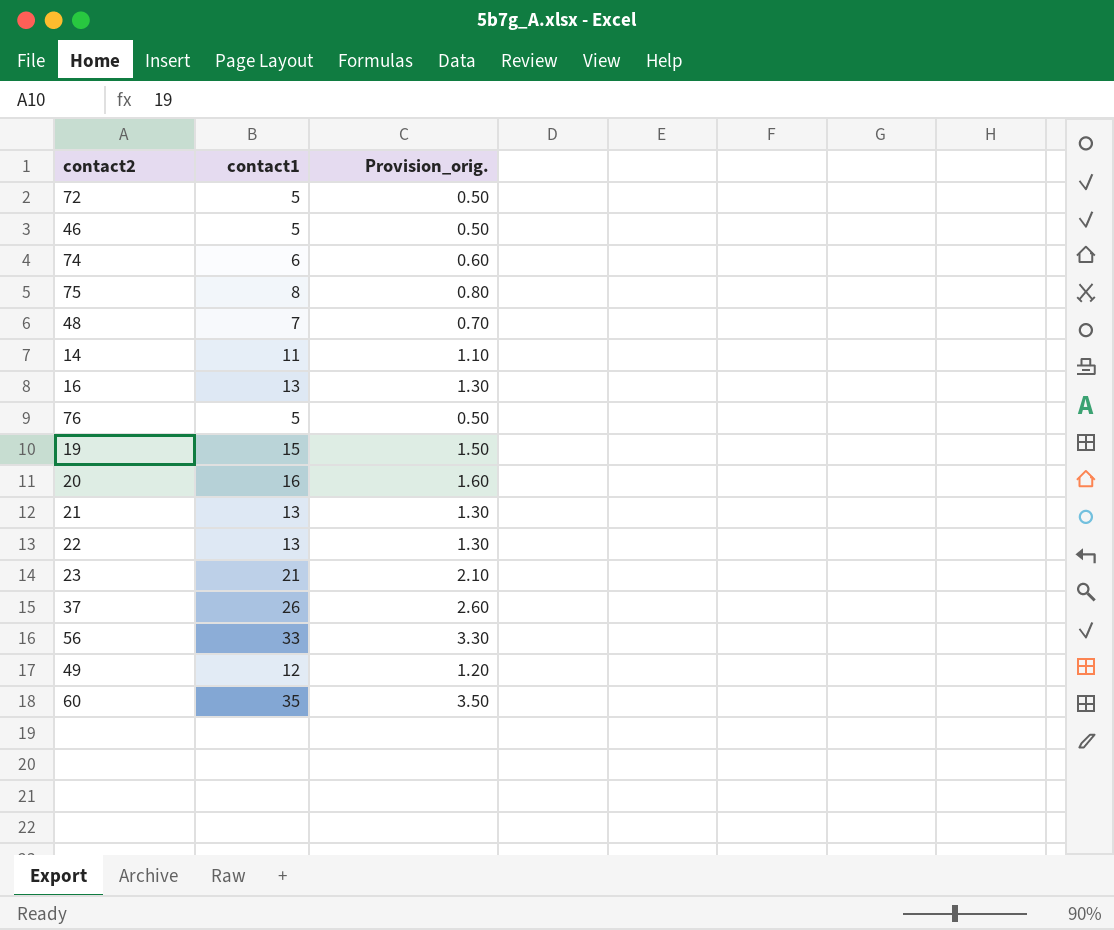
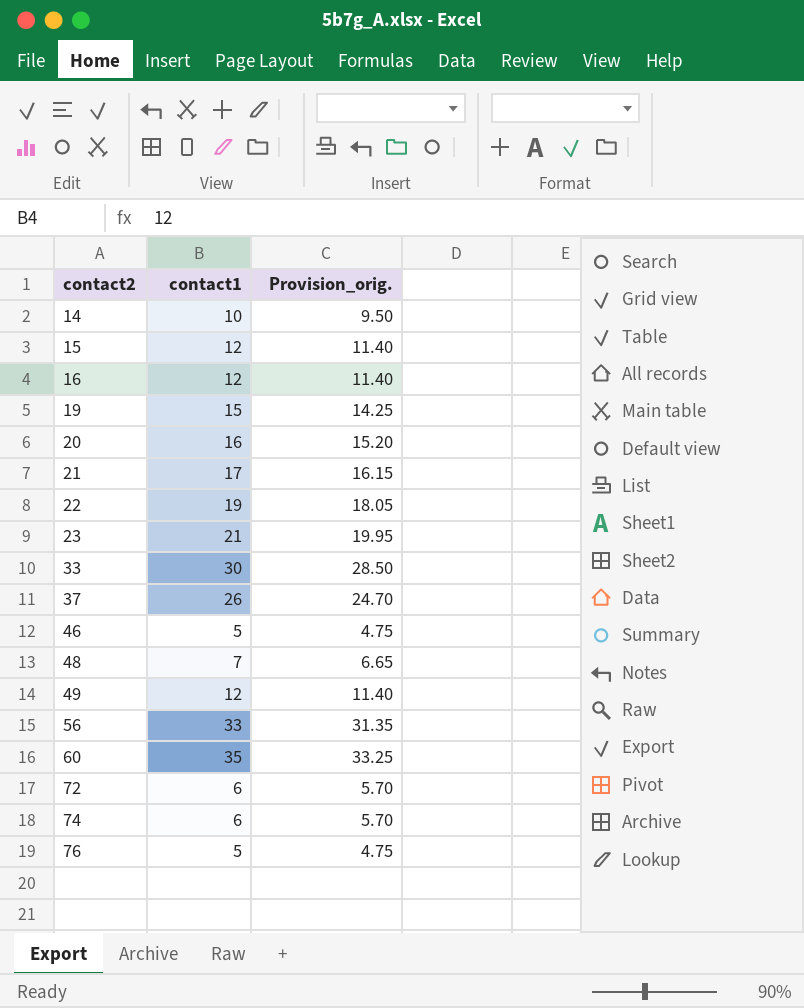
row order: none -> contact2 ascending
column Provision_orig. | formula: [contact1] * 0.1 -> [contact1] * 0.95
row 75: 8 | 0.80 -> none
14 | contact1: 11 -> 10
row 15: none -> 12 | 11.40
16 | contact1: 13 -> 12
21 | contact1: 13 -> 17
22 | contact1: 13 -> 19
row 33: none -> 30 | 28.50
72 | contact1: 5 -> 6

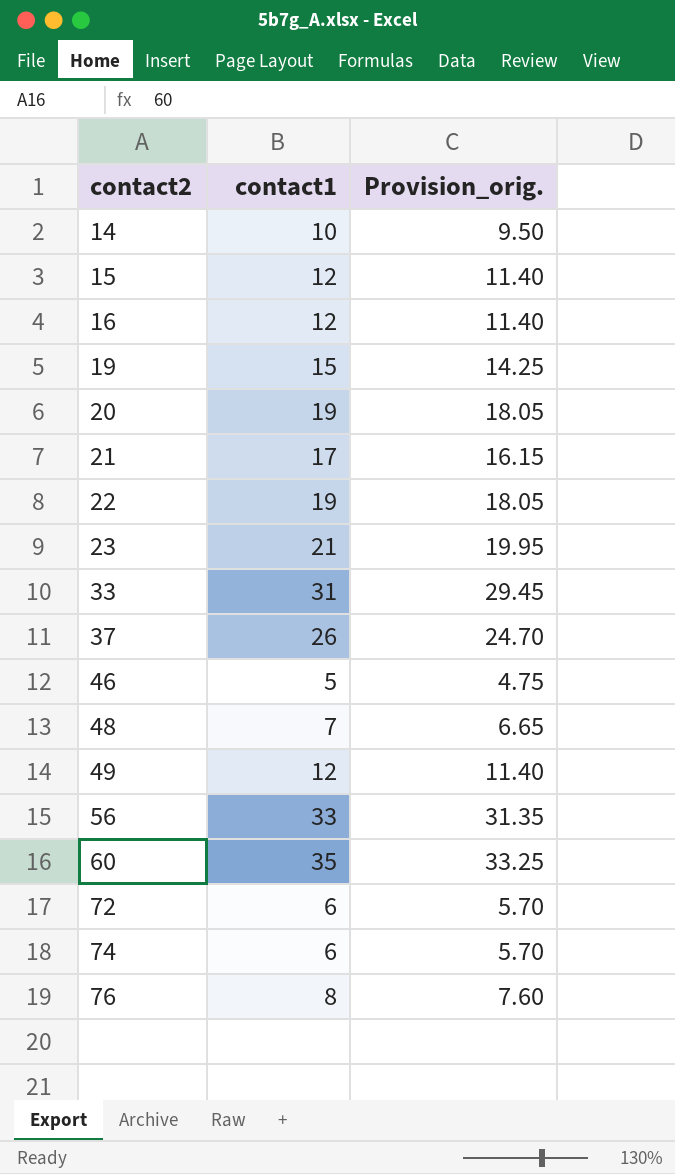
20 | contact1: 16 -> 19
20 | Provision_orig.: 15.20 -> 18.05
33 | contact1: 30 -> 31
33 | Provision_orig.: 28.50 -> 29.45
76 | contact1: 5 -> 8
76 | Provision_orig.: 4.75 -> 7.60

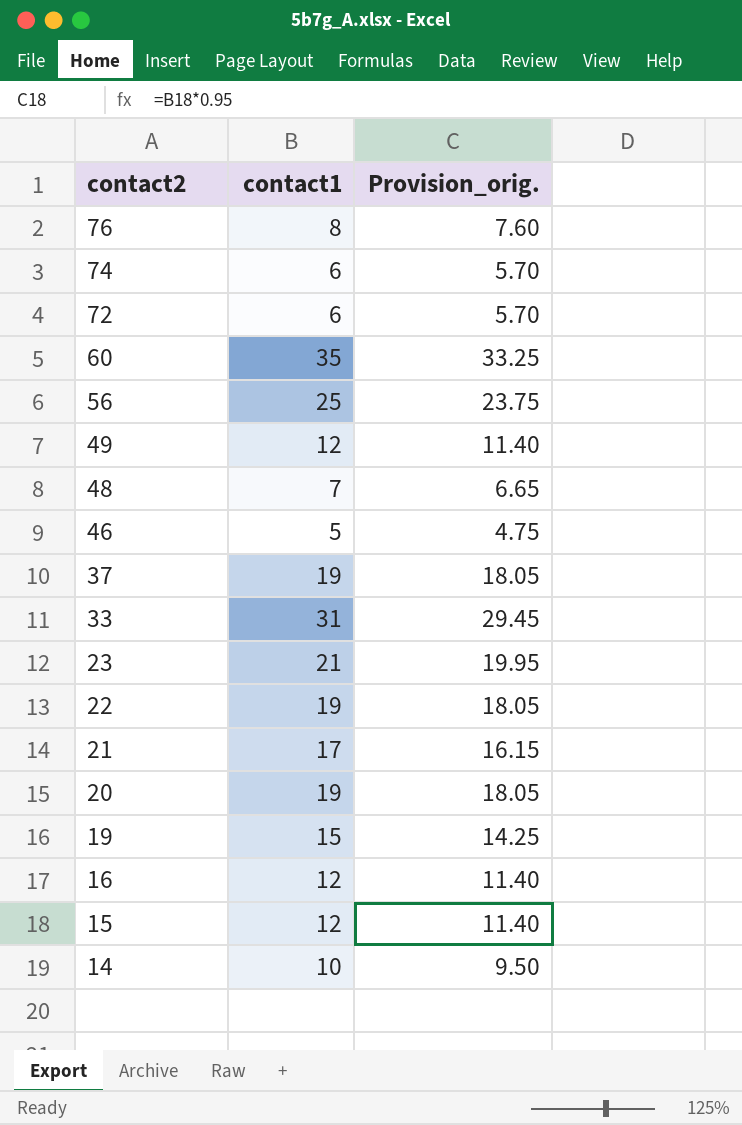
row order: contact2 ascending -> contact2 descending
56 | contact1: 33 -> 25
56 | Provision_orig.: 31.35 -> 23.75
37 | contact1: 26 -> 19
37 | Provision_orig.: 24.70 -> 18.05

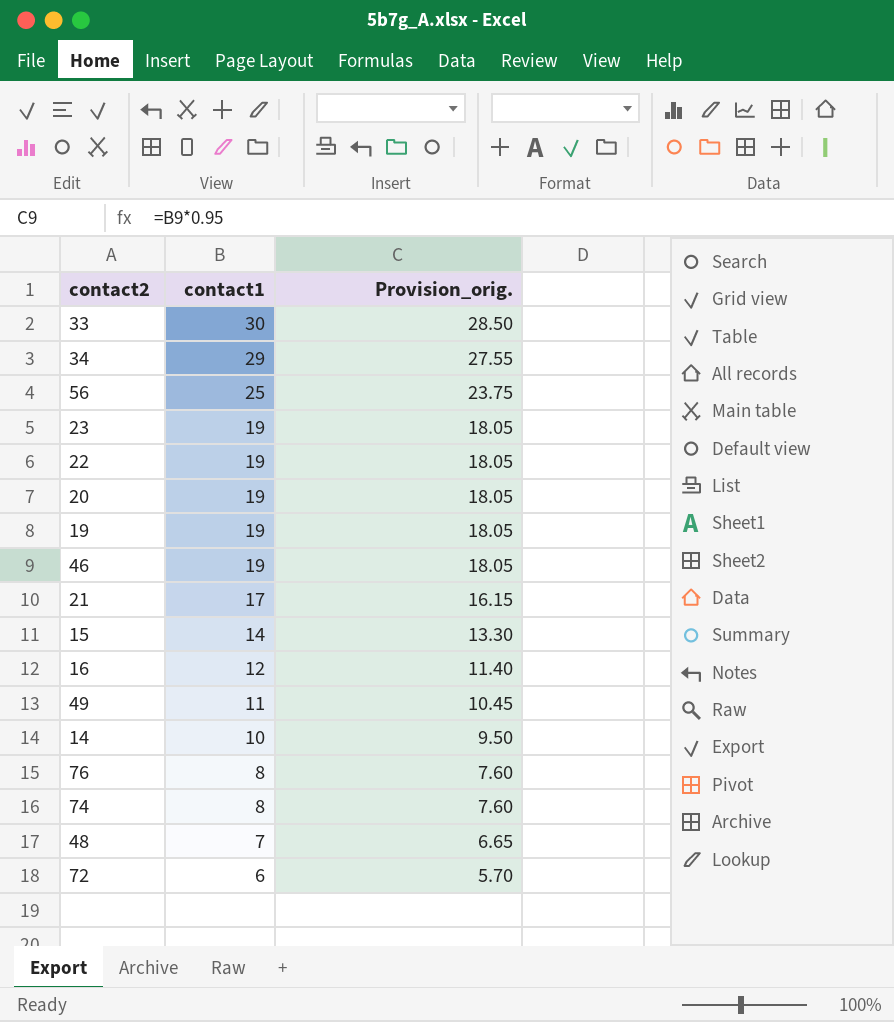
row order: contact2 descending -> contact1 descending
row 60: 35 | 33.25 -> none
row 37: 19 | 18.05 -> none
33 | contact1: 31 -> 30
33 | Provision_orig.: 29.45 -> 28.50
row 34: none -> 29 | 27.55
23 | contact1: 21 -> 19
23 | Provision_orig.: 19.95 -> 18.05
19 | contact1: 15 -> 19
19 | Provision_orig.: 14.25 -> 18.05
46 | contact1: 5 -> 19
46 | Provision_orig.: 4.75 -> 18.05
15 | contact1: 12 -> 14
15 | Provision_orig.: 11.40 -> 13.30
49 | contact1: 12 -> 11
49 | Provision_orig.: 11.40 -> 10.45
74 | contact1: 6 -> 8
74 | Provision_orig.: 5.70 -> 7.60

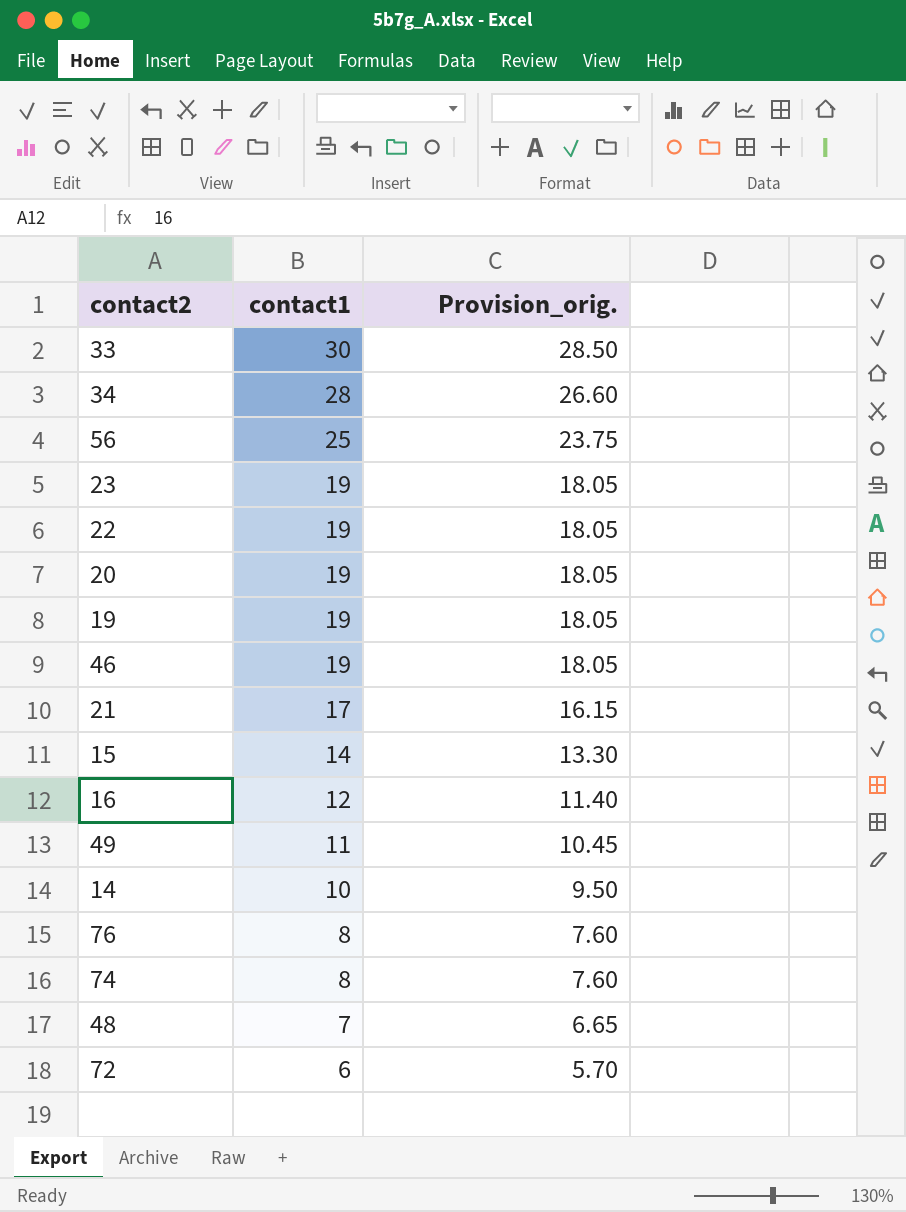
34 | contact1: 29 -> 28
34 | Provision_orig.: 27.55 -> 26.60

